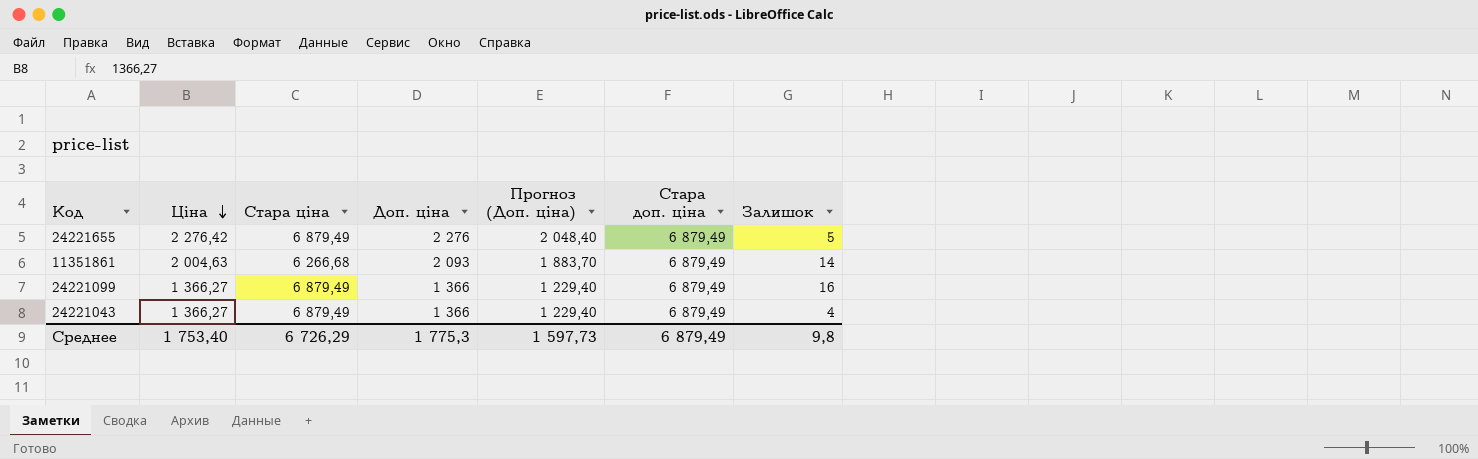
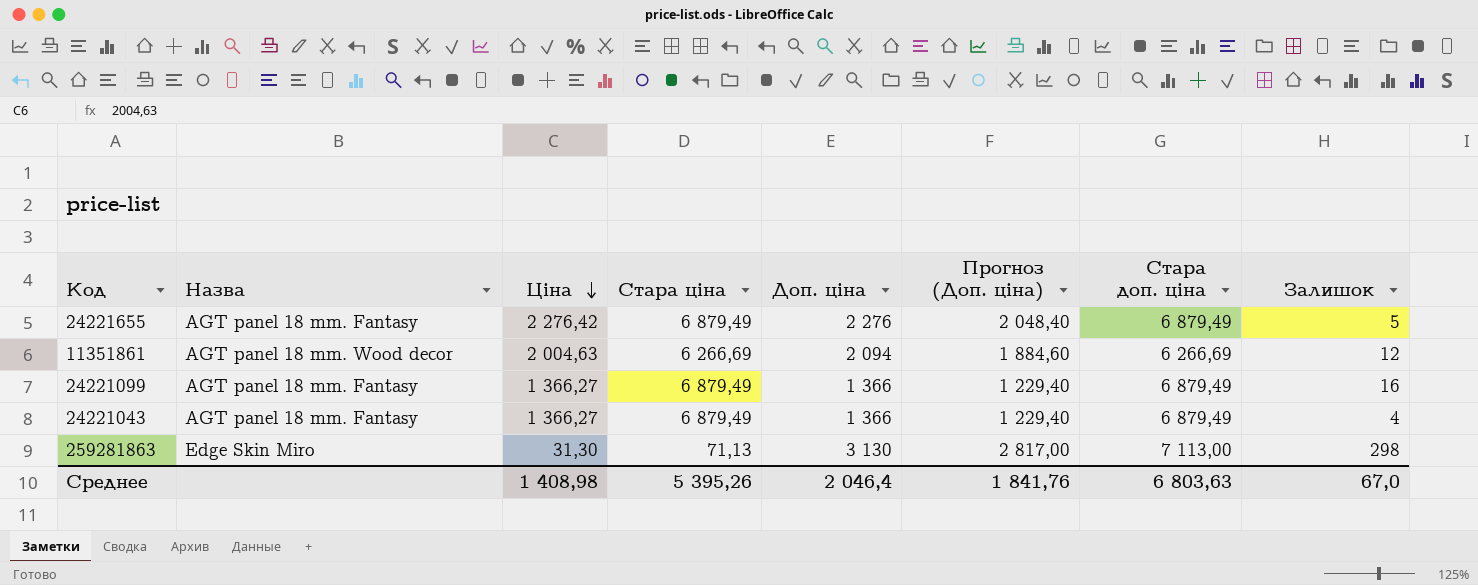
column Назва | position: none -> 2
11351861 | Стара ціна: 6 266,68 -> 6 266,69
11351861 | Доп. ціна: 2 093 -> 2 094
11351861 | Прогноз (Доп. ціна): 1 883,70 -> 1 884,60
11351861 | Стара доп. ціна: 6 879,49 -> 6 266,69
11351861 | Залишок: 14 -> 12
row 259281863: none -> Edge Skin Miro | 31,30 | 71,13 | 3 130 | 2 817,00 | 7 113,00 | 298
Среднее | Ціна: 1 753,40 -> 1 408,98
Среднее | Стара ціна: 6 726,29 -> 5 395,26
Среднее | Доп. ціна: 1 775,3 -> 2 046,4
Среднее | Прогноз (Доп. ціна): 1 597,73 -> 1 841,76
Среднее | Стара доп. ціна: 6 879,49 -> 6 803,63
Среднее | Залишок: 9,8 -> 67,0

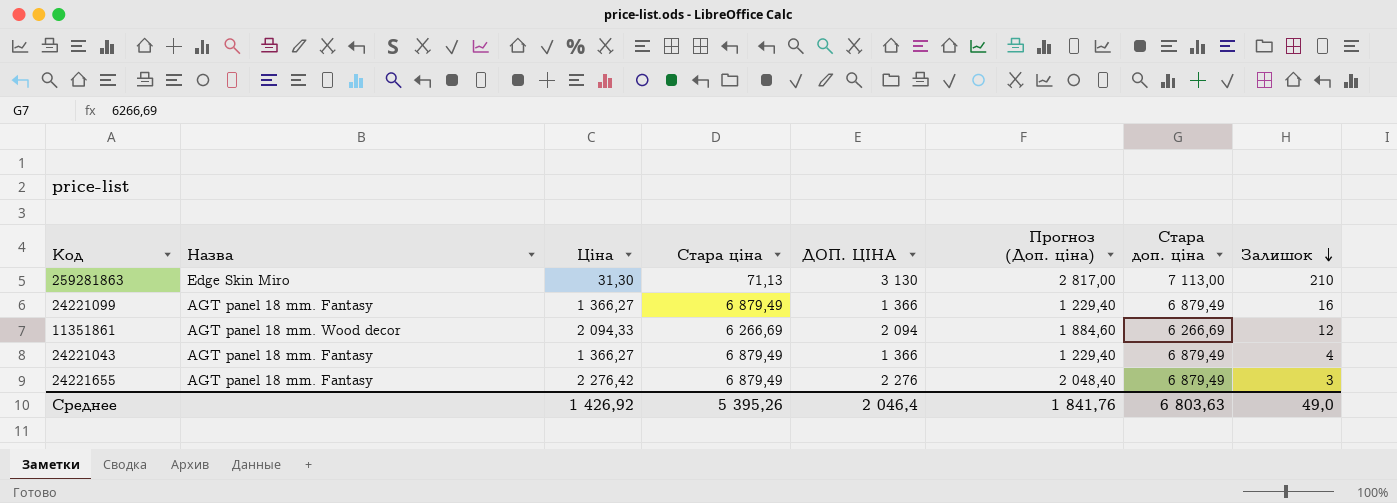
row order: Ціна descending -> Залишок descending
column name: Доп. ціна -> ДОП. ЦІНА
259281863 | Залишок: 298 -> 210
11351861 | Ціна: 2 004,63 -> 2 094,33
24221655 | Залишок: 5 -> 3
Среднее | Ціна: 1 408,98 -> 1 426,92
Среднее | Залишок: 67,0 -> 49,0

